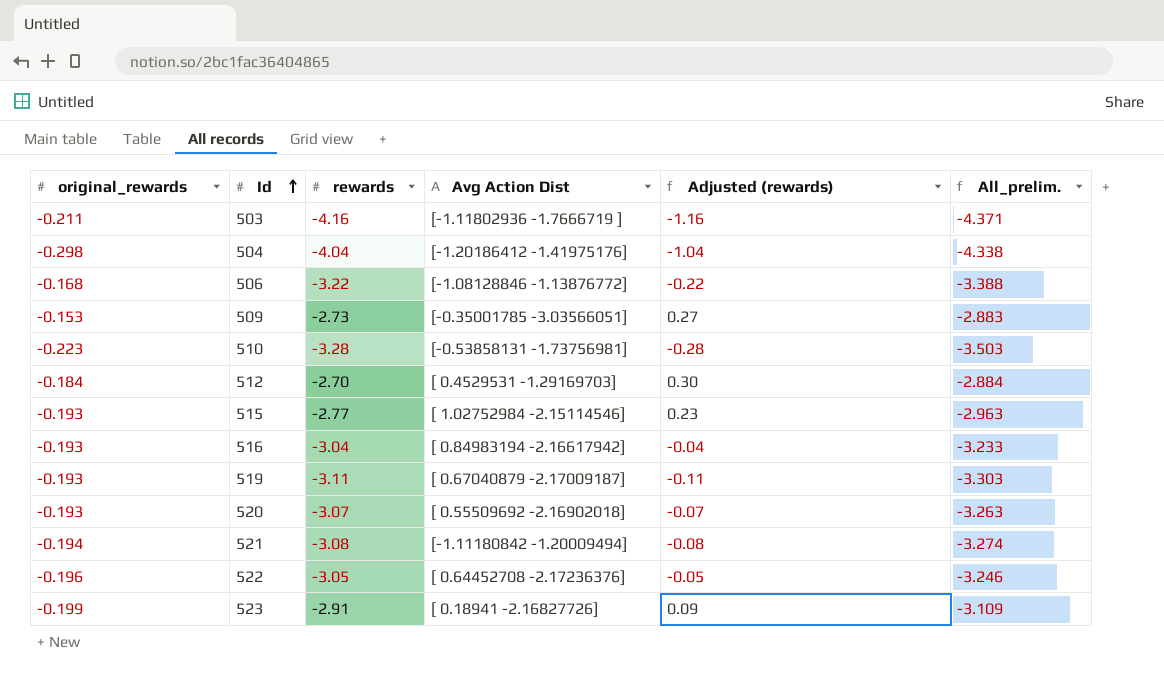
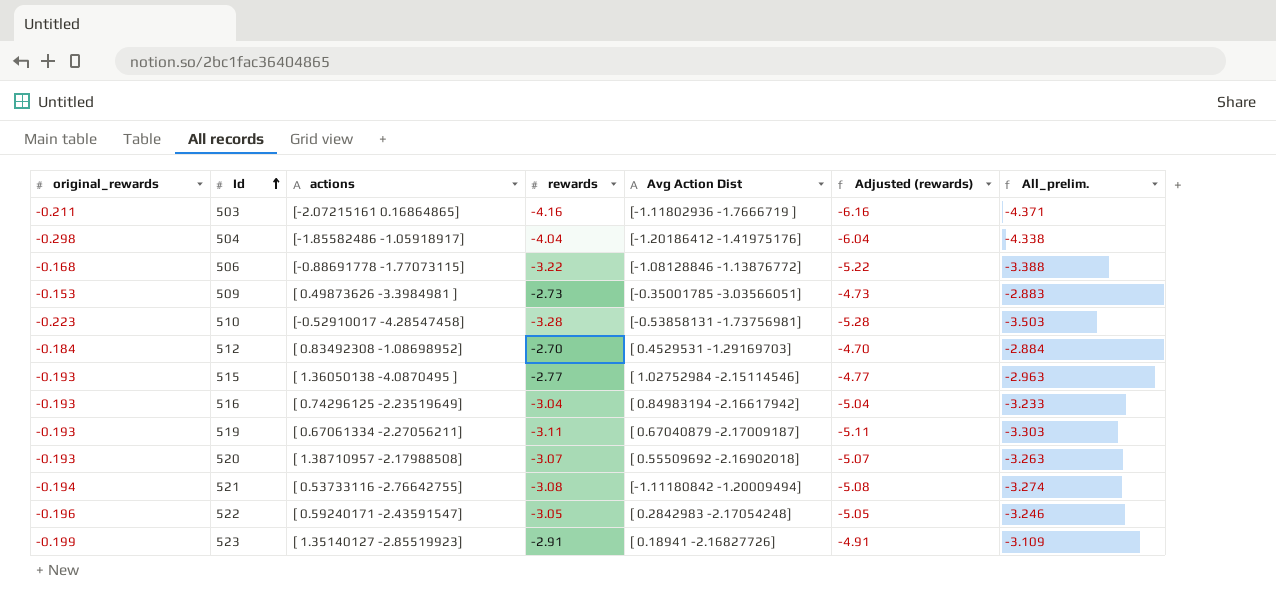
column actions | position: none -> 3
column Adjusted (rewards) | formula: [rewards] + 3 -> [rewards] - 2
522 | Avg Action Dist: [ 0.64452708 -2.17236376] -> [ 0.2842983 -2.17054248]

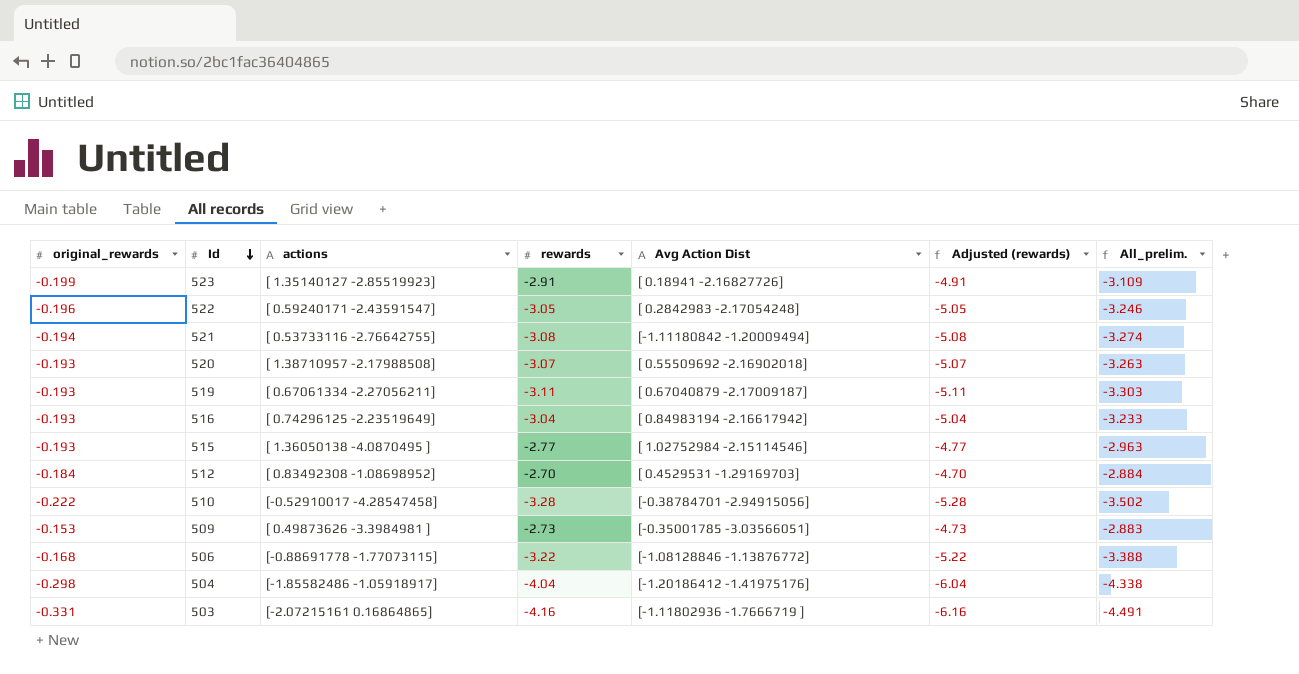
row order: Id ascending -> Id descending
510 | original_rewards: -0.223 -> -0.222
510 | Avg Action Dist: [-0.53858131 -1.73756981] -> [-0.38784701 -2.94915056]
510 | All_prelim.: -3.503 -> -3.502
503 | original_rewards: -0.211 -> -0.331
503 | All_prelim.: -4.371 -> -4.491

